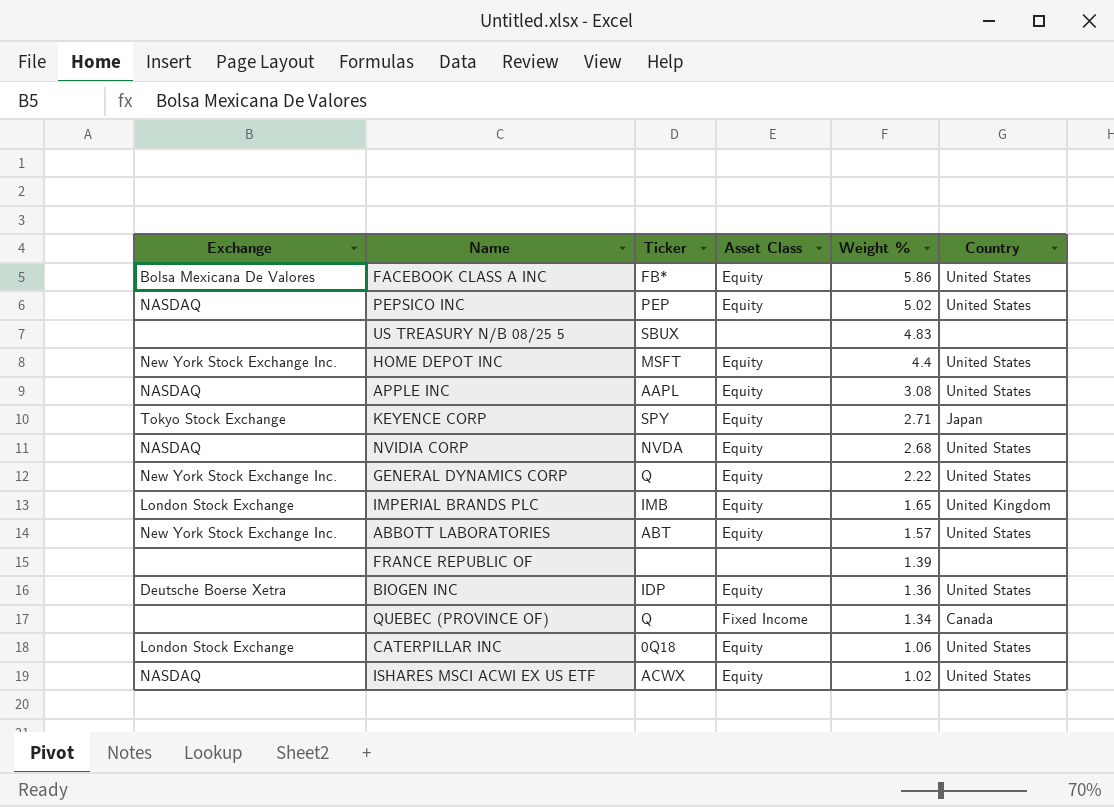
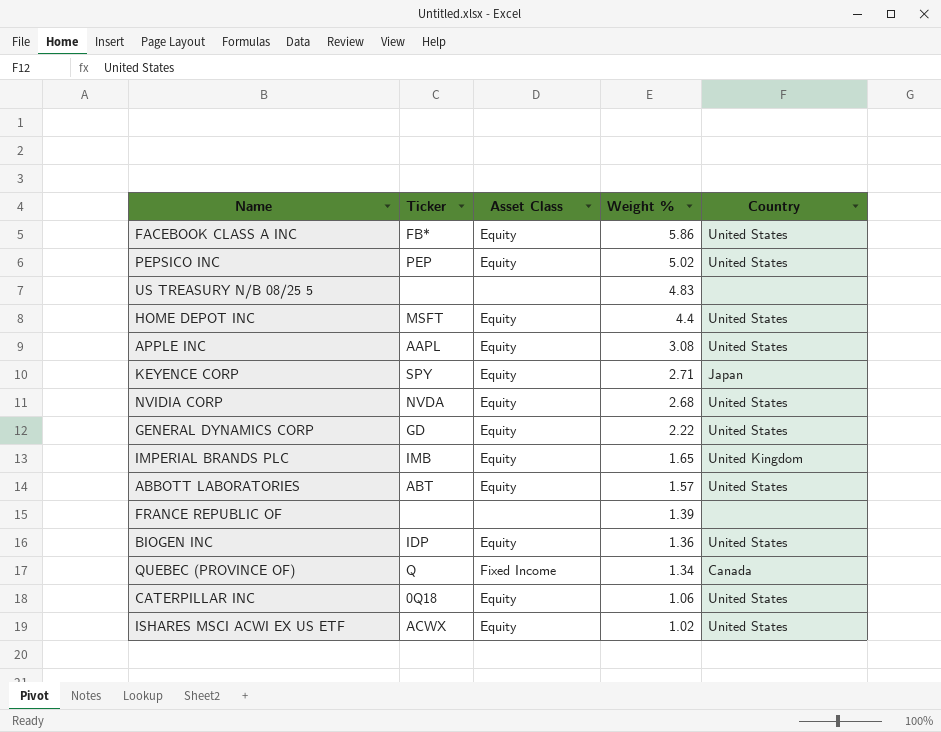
column Exchange | position: 1 -> none
US TREASURY N/B 08/25 5 | Ticker: SBUX -> none
GENERAL DYNAMICS CORP | Ticker: Q -> GD

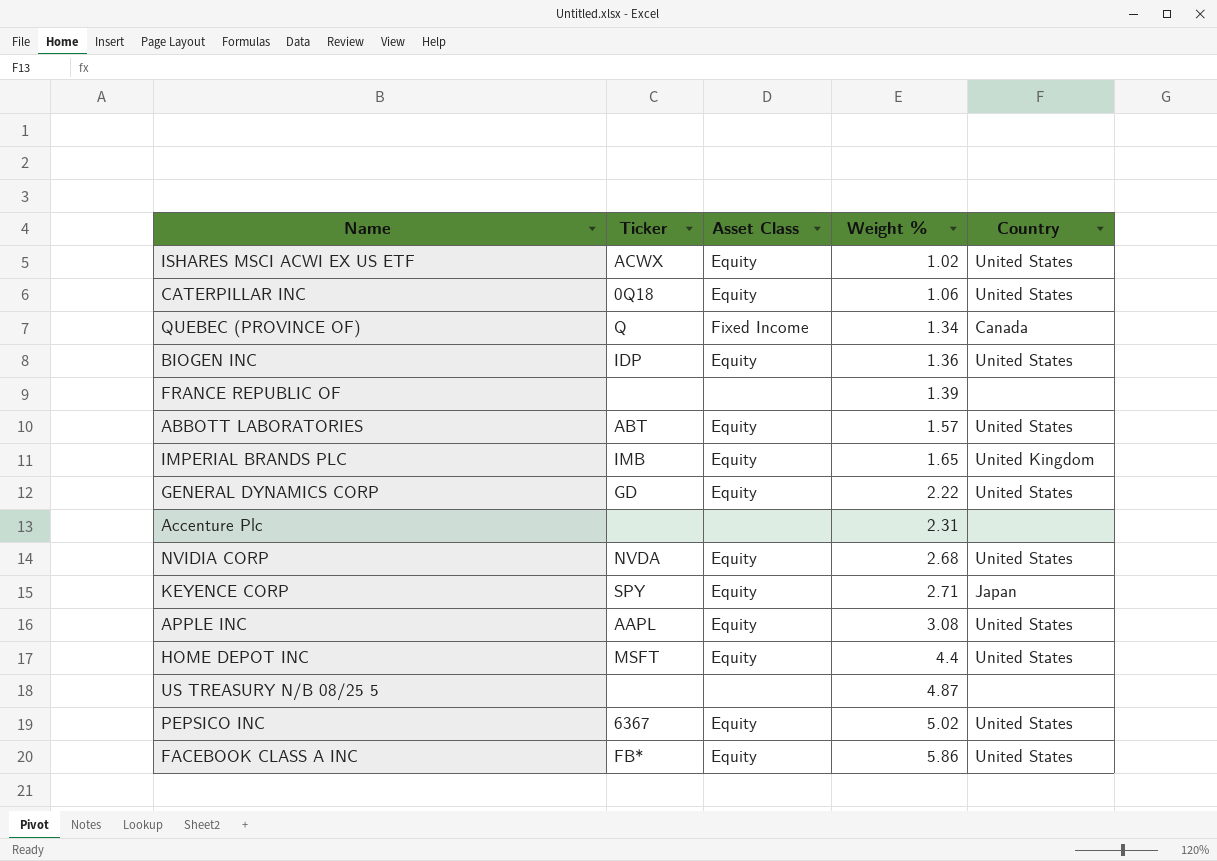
row order: Weight % descending -> Weight % ascending
row Accenture Plc: none -> none | none | 2.31 | none
US TREASURY N/B 08/25 5 | Weight %: 4.83 -> 4.87
PEPSICO INC | Ticker: PEP -> 6367

